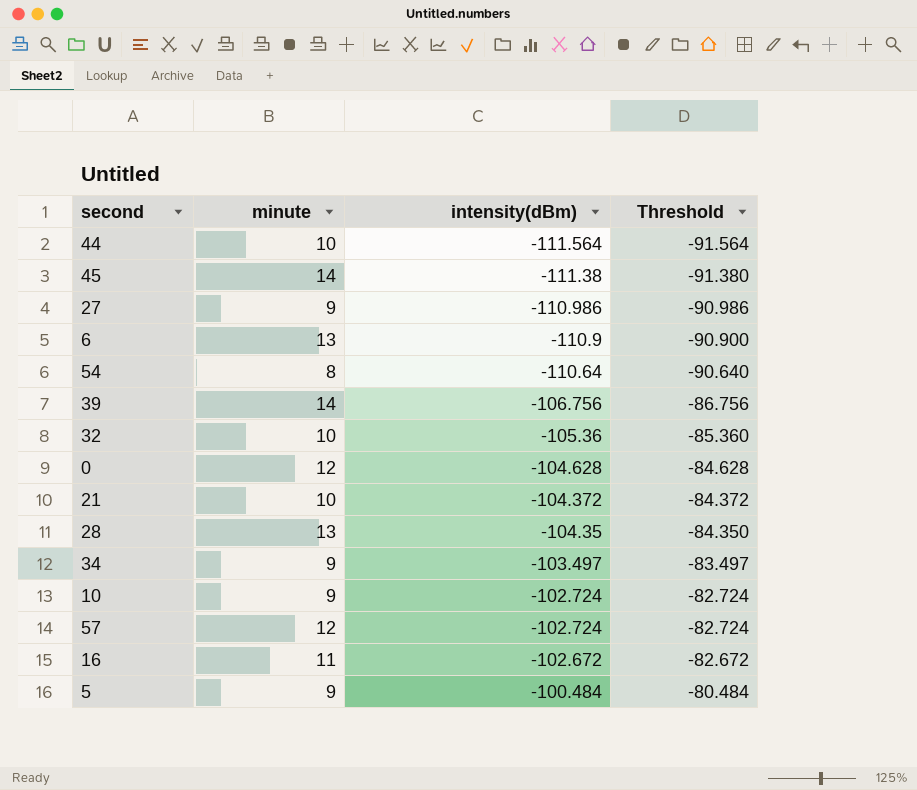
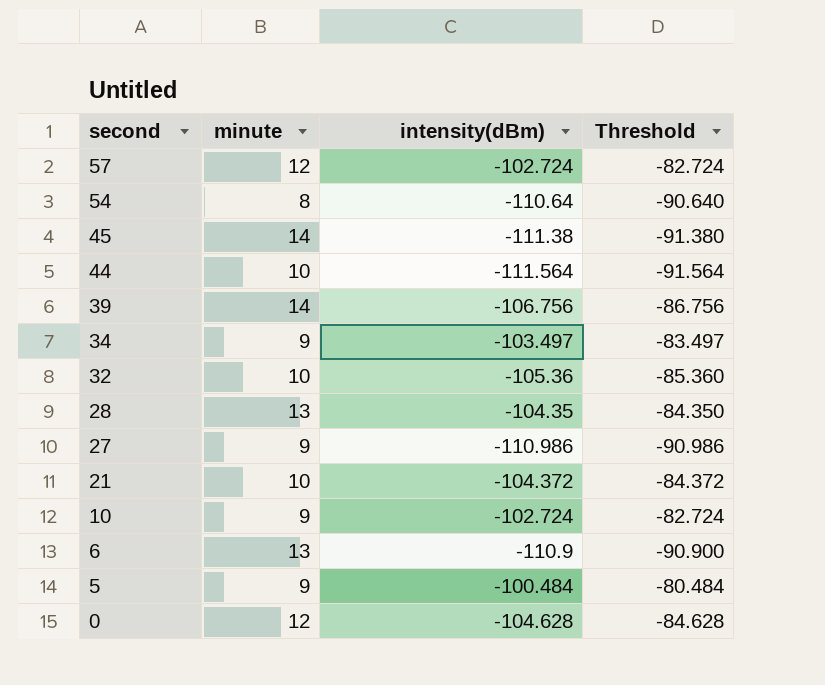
row order: intensity(dBm) ascending -> second descending
row 16: 11 | -102.672 | -82.672 -> none

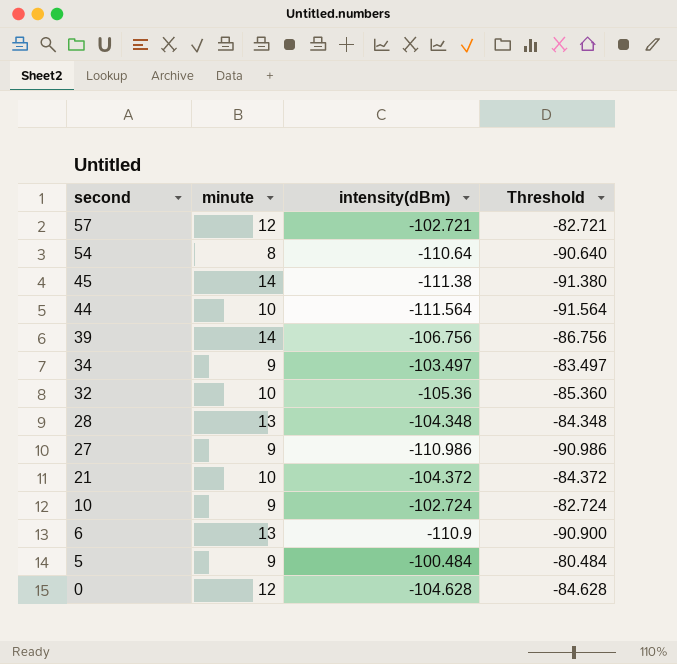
57 | intensity(dBm): -102.724 -> -102.721
57 | Threshold: -82.724 -> -82.721
28 | intensity(dBm): -104.35 -> -104.348
28 | Threshold: -84.350 -> -84.348

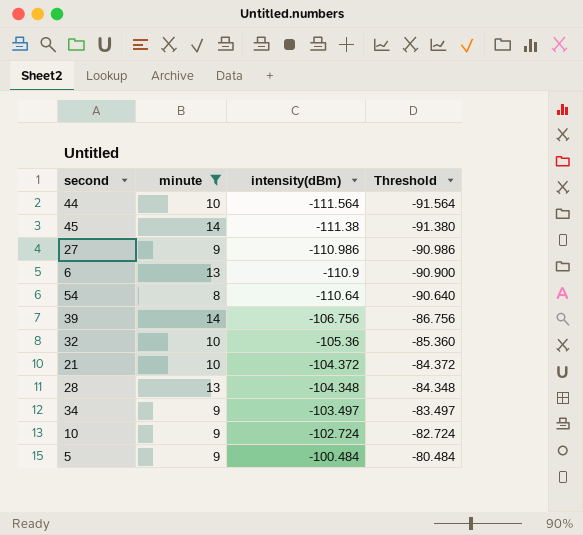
filter: none -> minute != 12
row order: second descending -> intensity(dBm) ascending

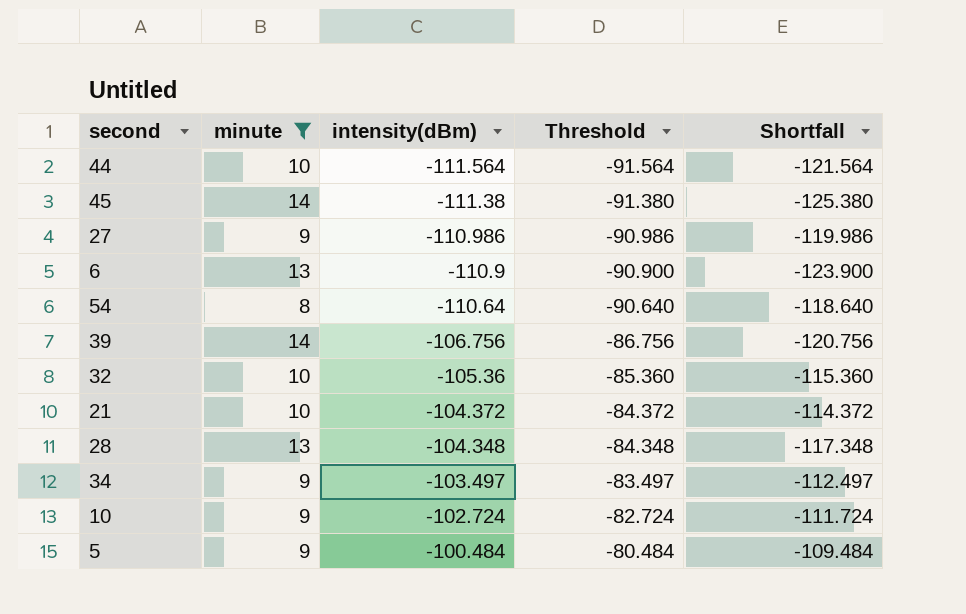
column Shortfall | formula: none -> [intensity(dBm)] - [minute]

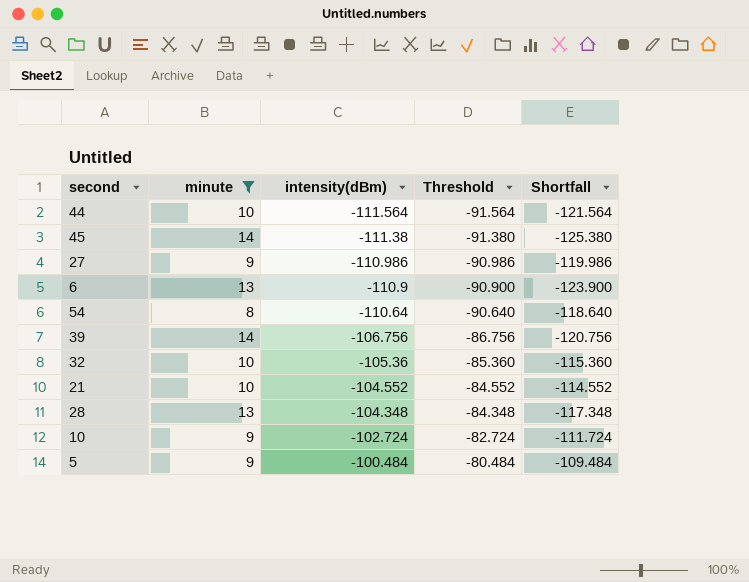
row 34: 9 | -103.497 | -83.497 | -112.497 -> none
21 | intensity(dBm): -104.372 -> -104.552
21 | Threshold: -84.372 -> -84.552
21 | Shortfall: -114.372 -> -114.552

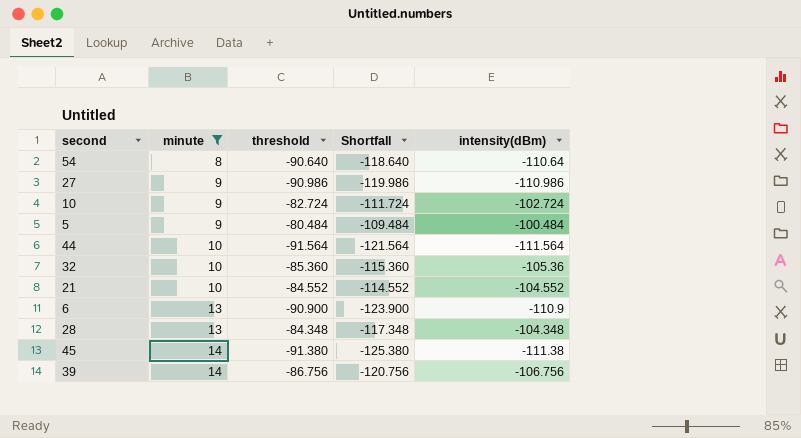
row order: intensity(dBm) ascending -> minute ascending
column name: Threshold -> threshold
column intensity(dBm) | position: 3 -> 5

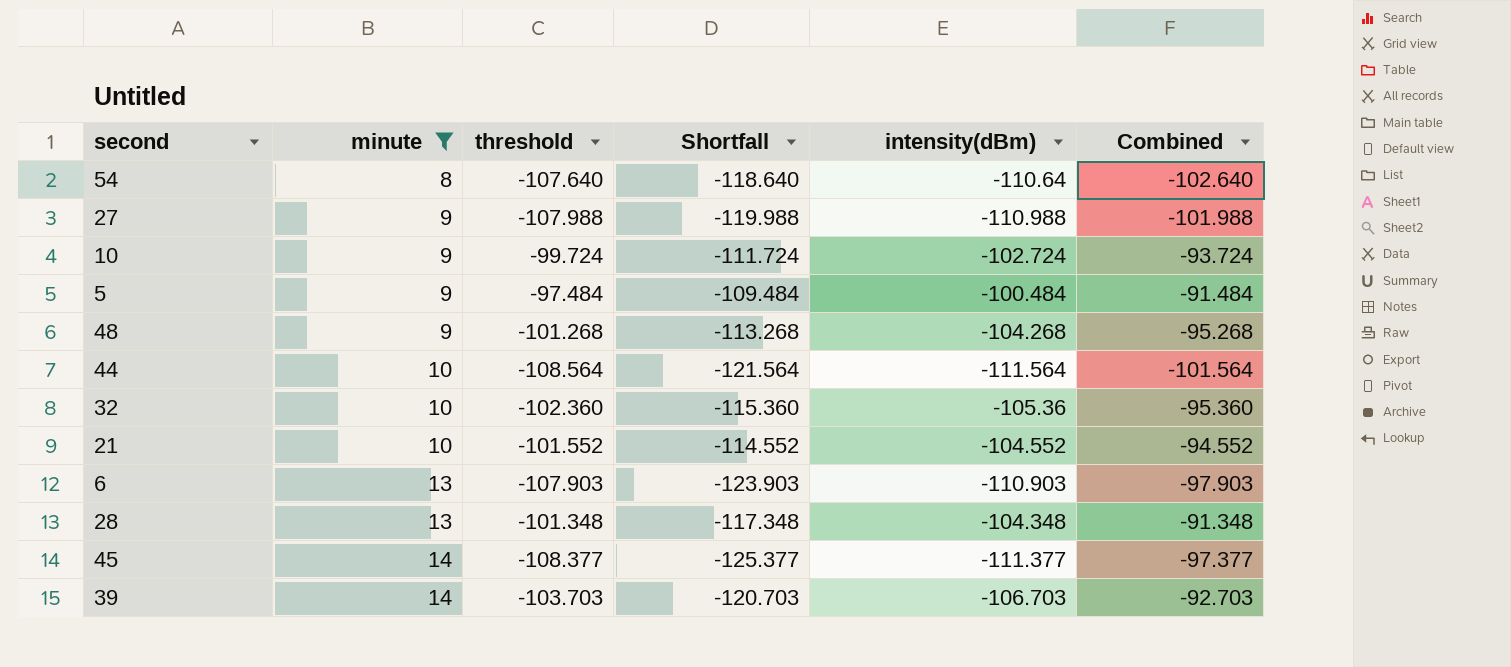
column threshold | formula: [intensity(dBm)] + 20 -> [intensity(dBm)] + 3
column Combined | formula: none -> [minute] + [intensity(dBm)]
27 | Shortfall: -119.986 -> -119.988
27 | intensity(dBm): -110.986 -> -110.988
row 48: none -> 9 | -101.268 | -113.268 | -104.268 | -95.268
6 | Shortfall: -123.900 -> -123.903
6 | intensity(dBm): -110.9 -> -110.903
45 | Shortfall: -125.380 -> -125.377
45 | intensity(dBm): -111.38 -> -111.377
39 | Shortfall: -120.756 -> -120.703
39 | intensity(dBm): -106.756 -> -106.703

